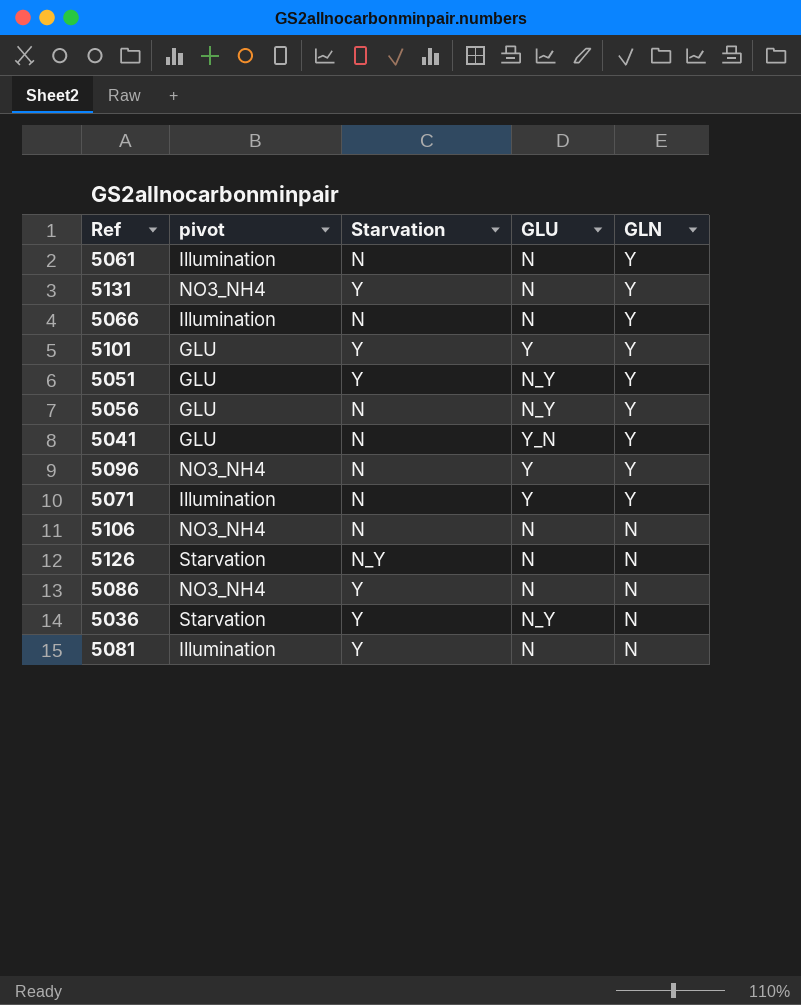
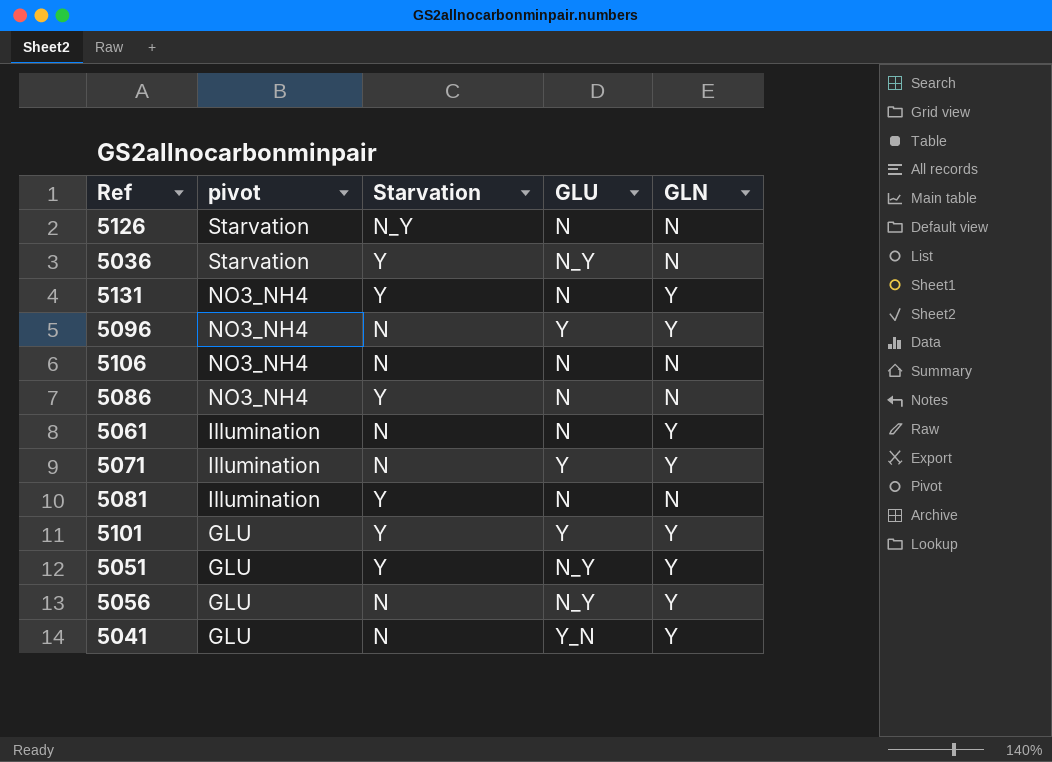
row order: GLN descending -> pivot descending
row 5066: Illumination | N | N | Y -> none

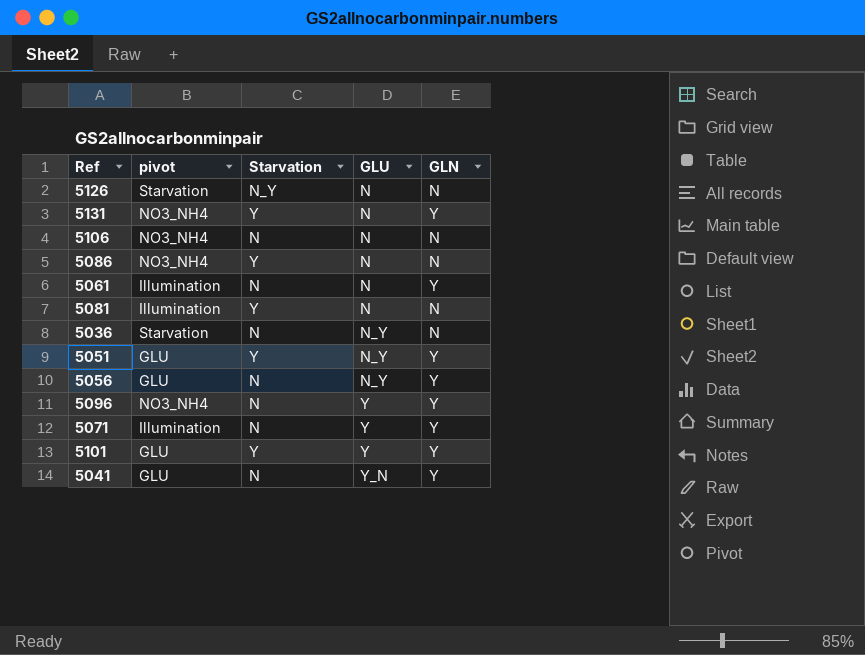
row order: pivot descending -> GLU ascending
5036 | Starvation: Y -> N

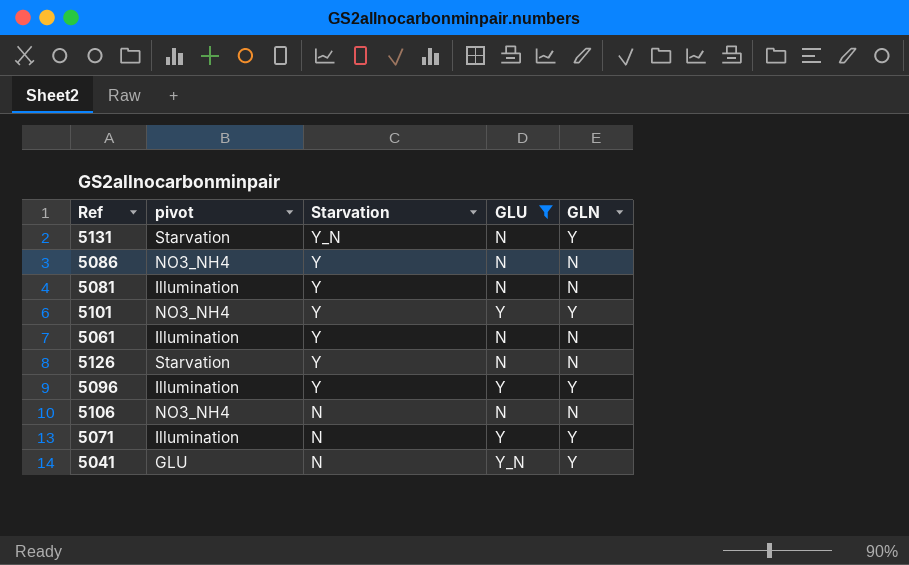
filter: none -> GLU != N_Y
row order: GLU ascending -> Starvation descending
5131 | pivot: NO3_NH4 -> Starvation
5131 | Starvation: Y -> Y_N
5101 | pivot: GLU -> NO3_NH4
5061 | Starvation: N -> Y
5061 | GLN: Y -> N
5126 | Starvation: N_Y -> Y
5096 | pivot: NO3_NH4 -> Illumination
5096 | Starvation: N -> Y

